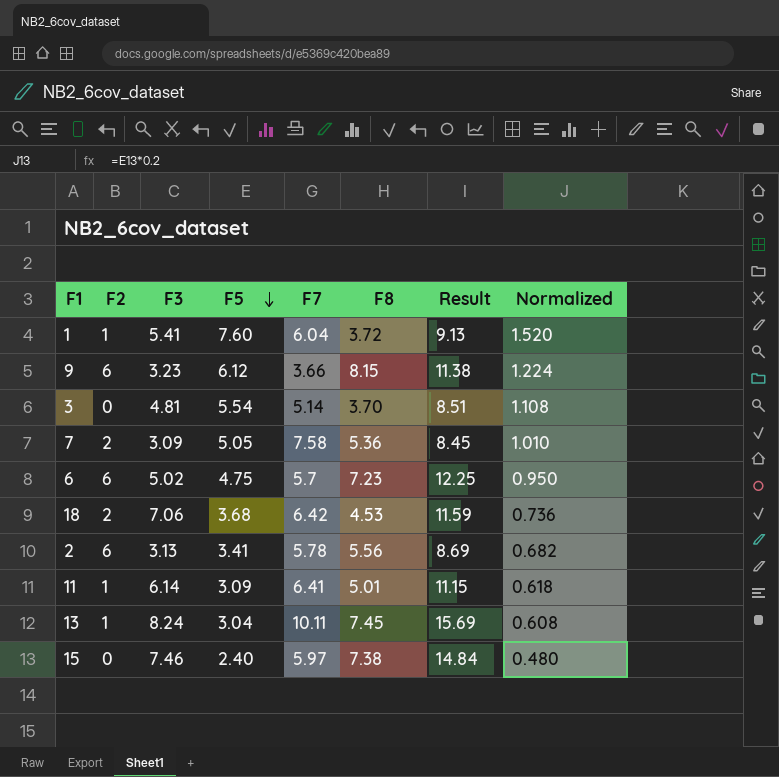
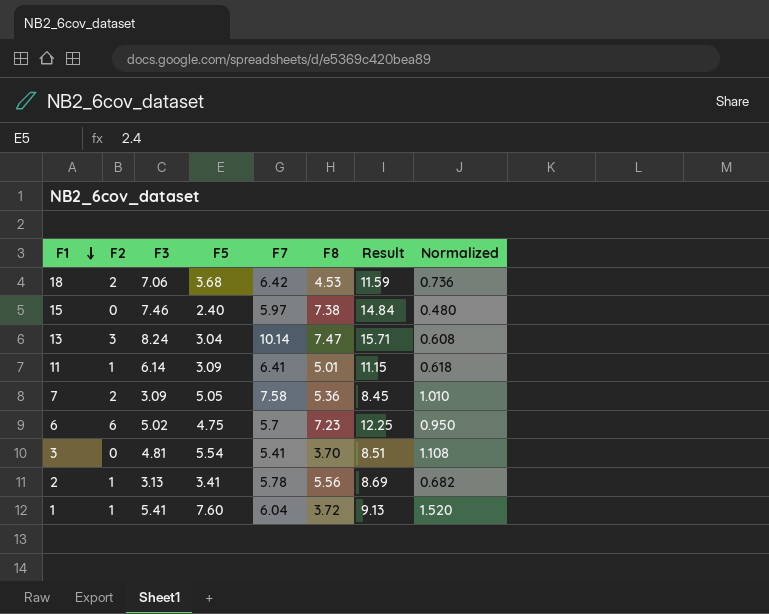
row order: F5 descending -> F1 descending
row 9: 6 | 3.23 | 6.12 | 3.66 | 8.15 | 11.38 | 1.224 -> none
13 | F2: 1 -> 3
13 | F7: 10.11 -> 10.14
13 | F8: 7.45 -> 7.47
13 | Result: 15.69 -> 15.71
3 | F7: 5.14 -> 5.41
2 | F2: 6 -> 1

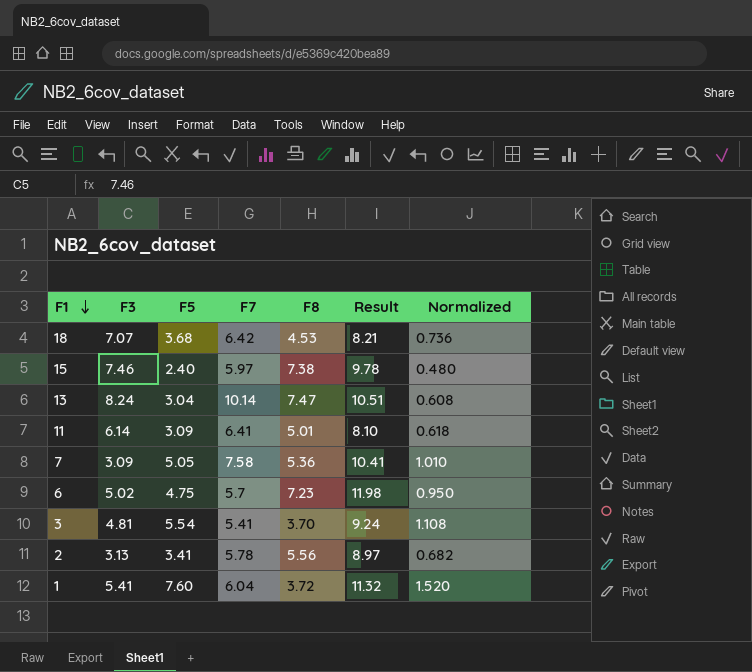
column F2 | position: 2 -> none
column Result | formula: [F3] + [F8] -> [F5] + [F8]
18 | F3: 7.06 -> 7.07

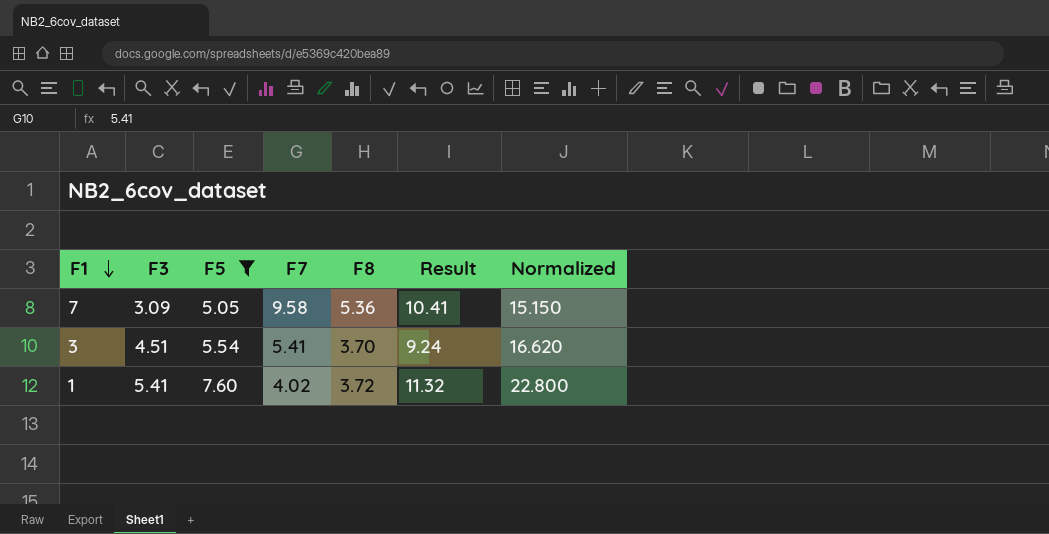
filter: none -> F5 >= 5.05
column Normalized | formula: [F5] * 0.2 -> [F5] * 3
7 | F7: 7.58 -> 9.58
3 | F3: 4.81 -> 4.51
1 | F7: 6.04 -> 4.02

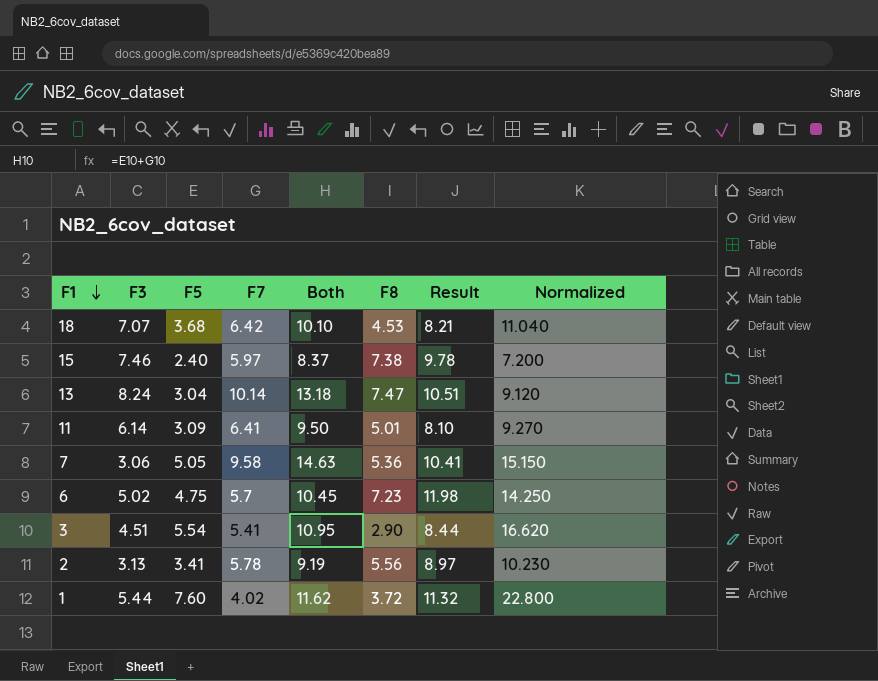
filter: F5 >= 5.05 -> none
column Both | formula: none -> [F5] + [F7]
7 | F3: 3.09 -> 3.06
3 | F8: 3.70 -> 2.90
3 | Result: 9.24 -> 8.44
1 | F3: 5.41 -> 5.44

